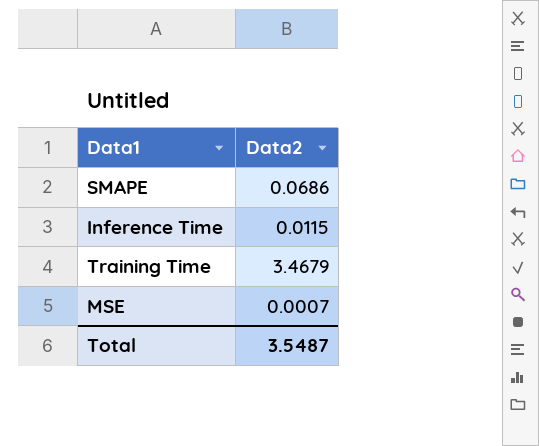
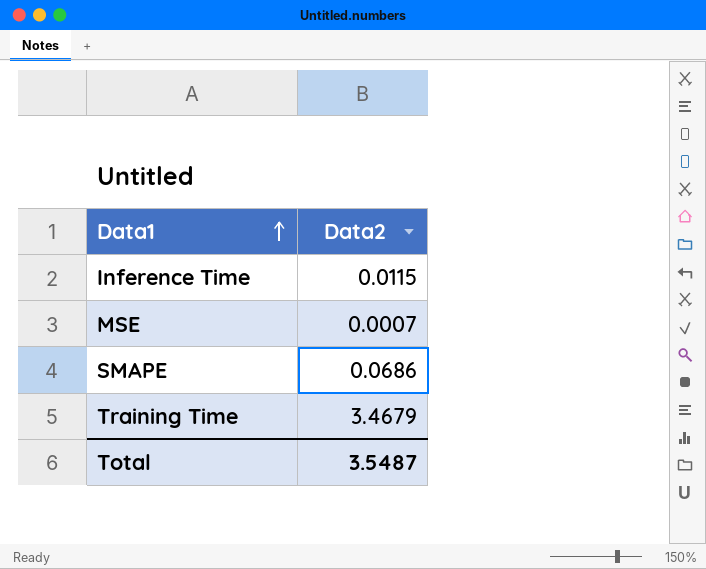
row order: none -> Data1 ascending

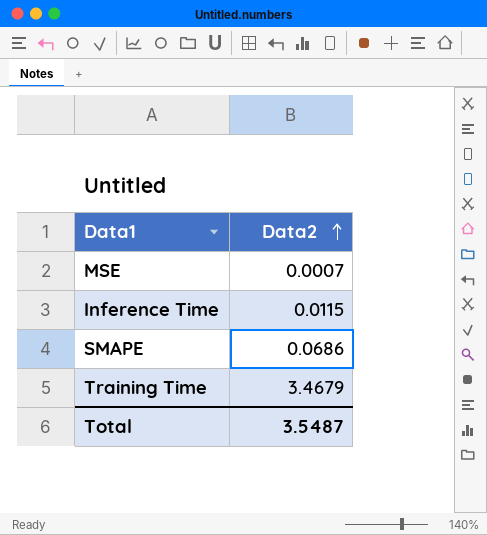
row order: Data1 ascending -> Data2 ascending

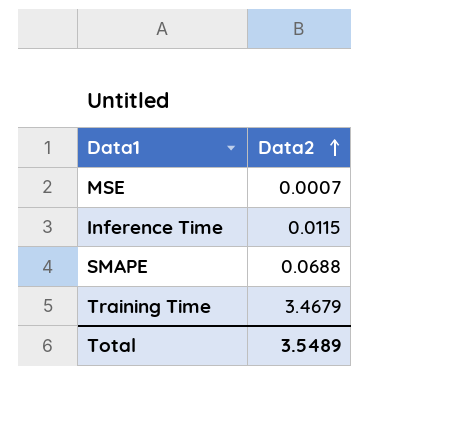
SMAPE | Data2: 0.0686 -> 0.0688
Total | Data2: 3.5487 -> 3.5489

